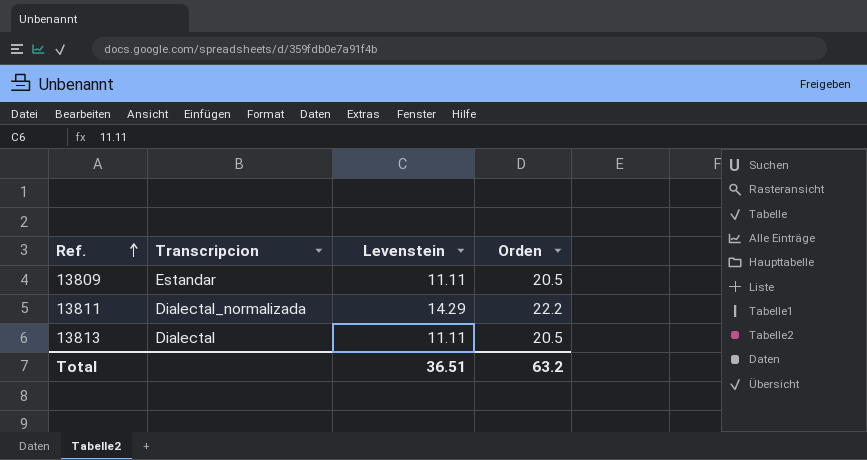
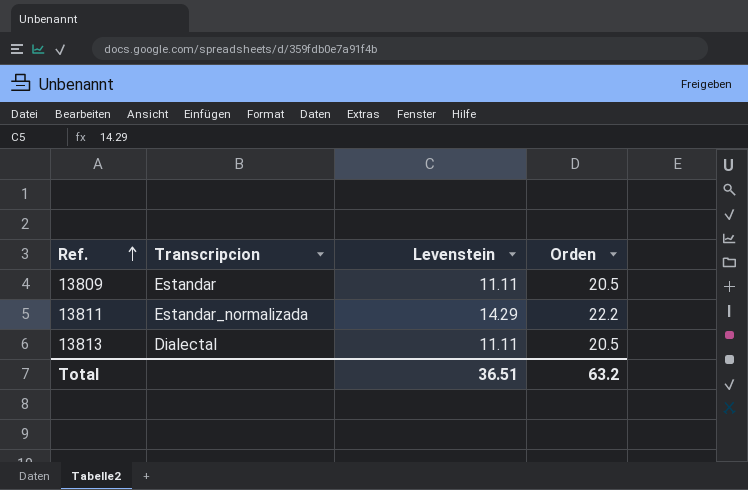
13811 | Transcripcion: Dialectal_normalizada -> Estandar_normalizada

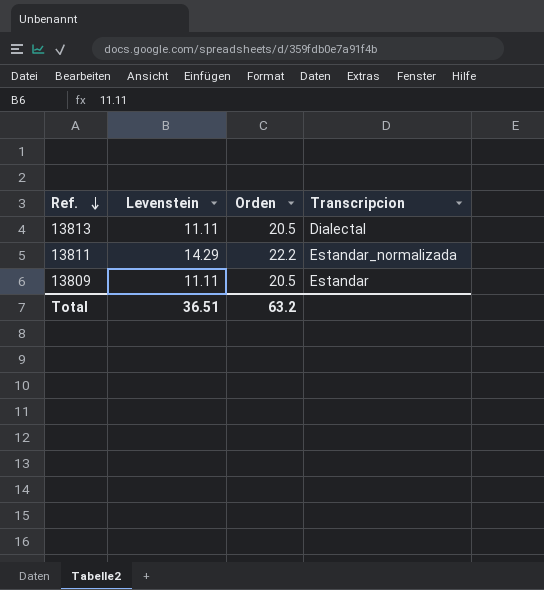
row order: Ref. ascending -> Ref. descending
column Transcripcion | position: 2 -> 4

